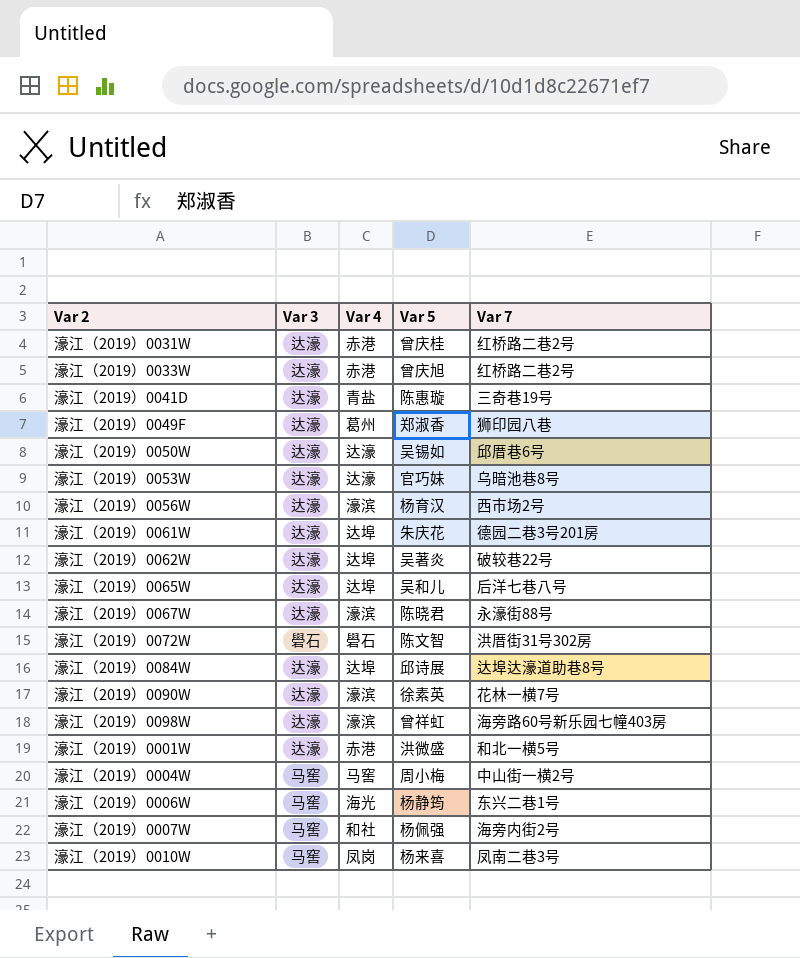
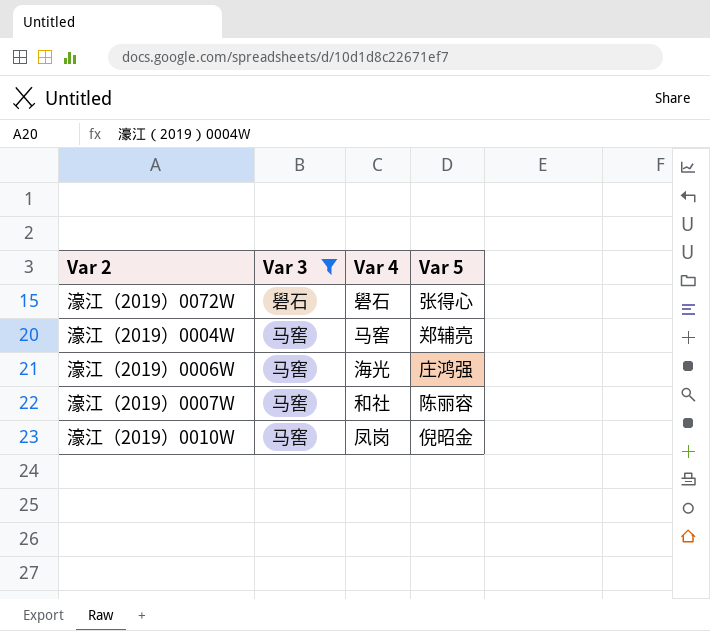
filter: none -> Var 3 != 达濠
column Var 7 | position: 5 -> none
濠江（2019）0072W | Var 5: 陈文智 -> 张得心
濠江（2019）0004W | Var 5: 周小梅 -> 郑辅亮
濠江（2019）0006W | Var 5: 杨静筠 -> 庄鸿强
濠江（2019）0007W | Var 5: 杨佩强 -> 陈丽容
濠江（2019）0010W | Var 5: 杨来喜 -> 倪昭金

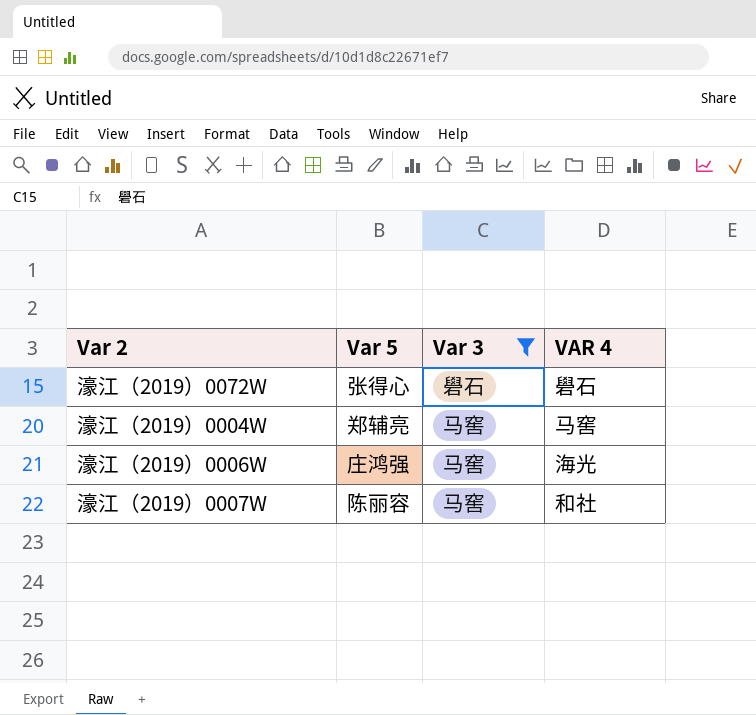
column Var 5 | position: 4 -> 2
column name: Var 4 -> VAR 4
row 濠江（2019）0010W: 马窖 | 凤岗 | 倪昭金 -> none

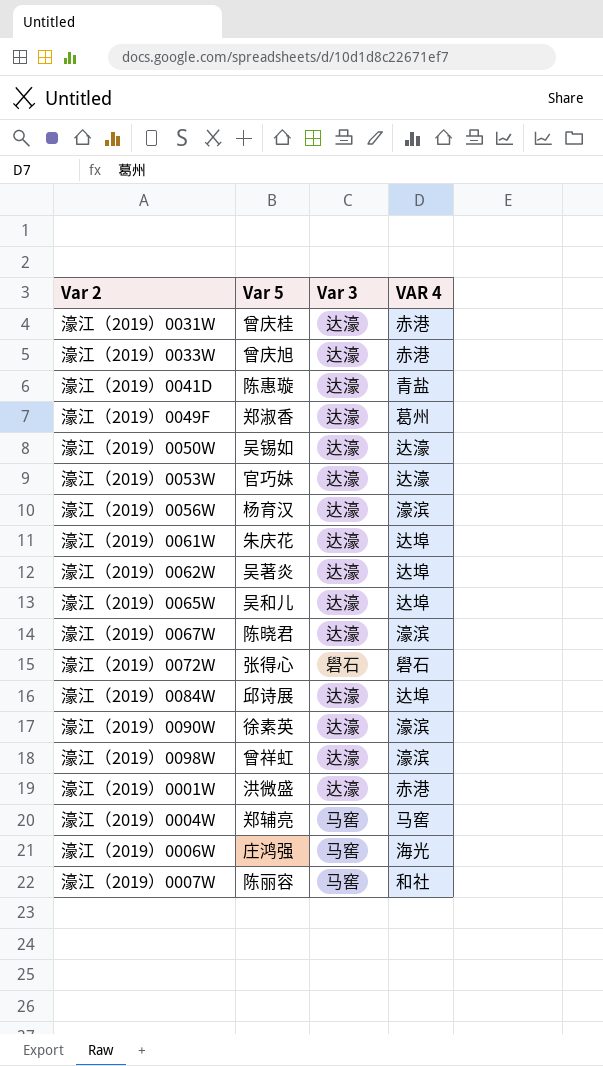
filter: Var 3 != 达濠 -> none

